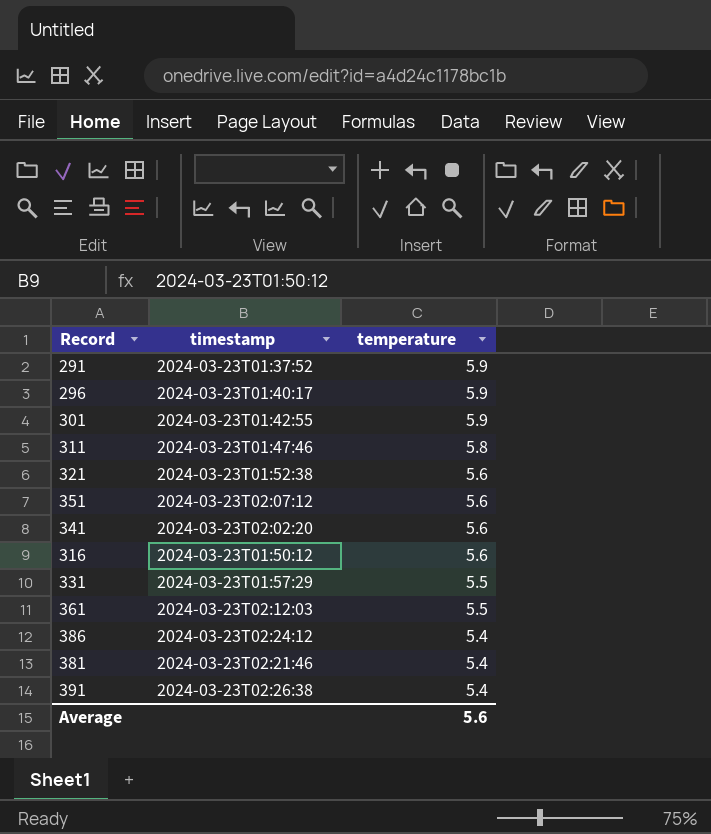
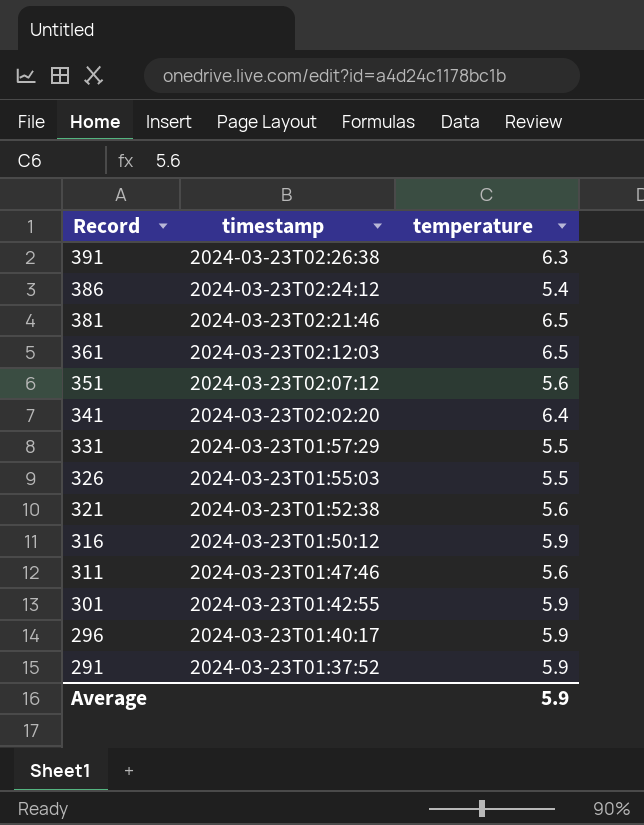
row order: temperature descending -> Record descending
391 | temperature: 5.4 -> 6.3
381 | temperature: 5.4 -> 6.5
361 | temperature: 5.5 -> 6.5
341 | temperature: 5.6 -> 6.4
row 326: none -> 2024-03-23T01:55:03 | 5.5
316 | temperature: 5.6 -> 5.9
311 | temperature: 5.8 -> 5.6
Average | temperature: 5.6 -> 5.9

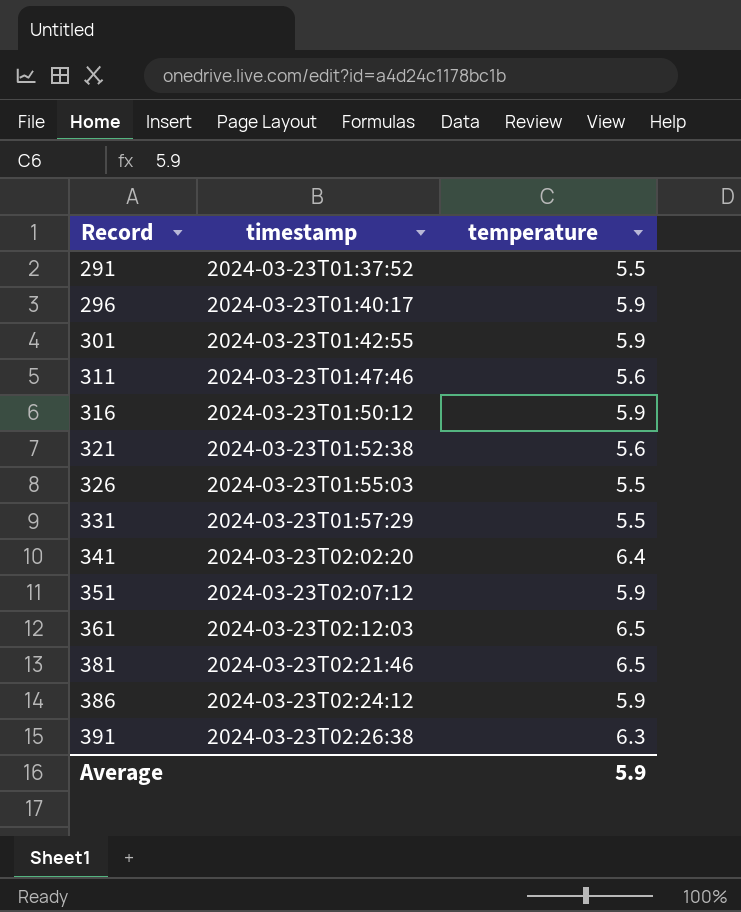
row order: Record descending -> Record ascending
291 | temperature: 5.9 -> 5.5
351 | temperature: 5.6 -> 5.9
386 | temperature: 5.4 -> 5.9

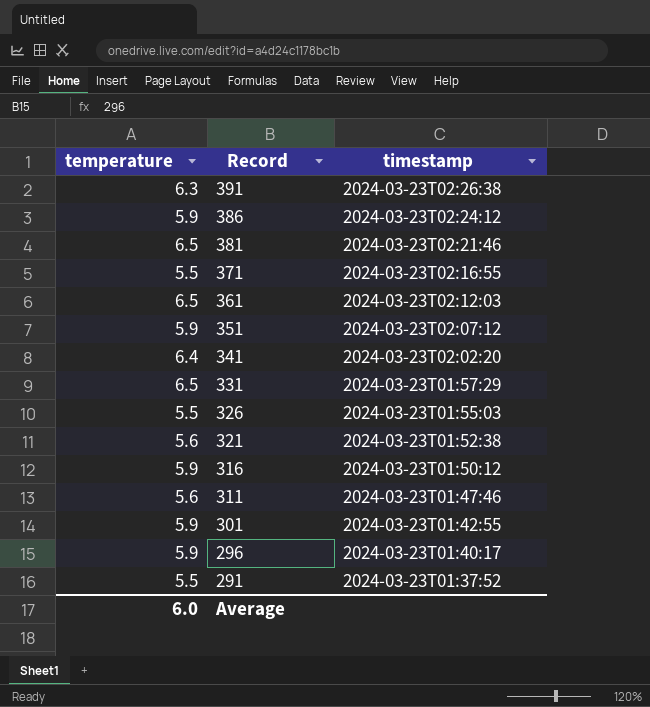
row order: Record ascending -> Record descending
column temperature | position: 3 -> 1
row 371: none -> 5.5 | 2024-03-23T02:16:55
331 | temperature: 5.5 -> 6.5
Average | temperature: 5.9 -> 6.0

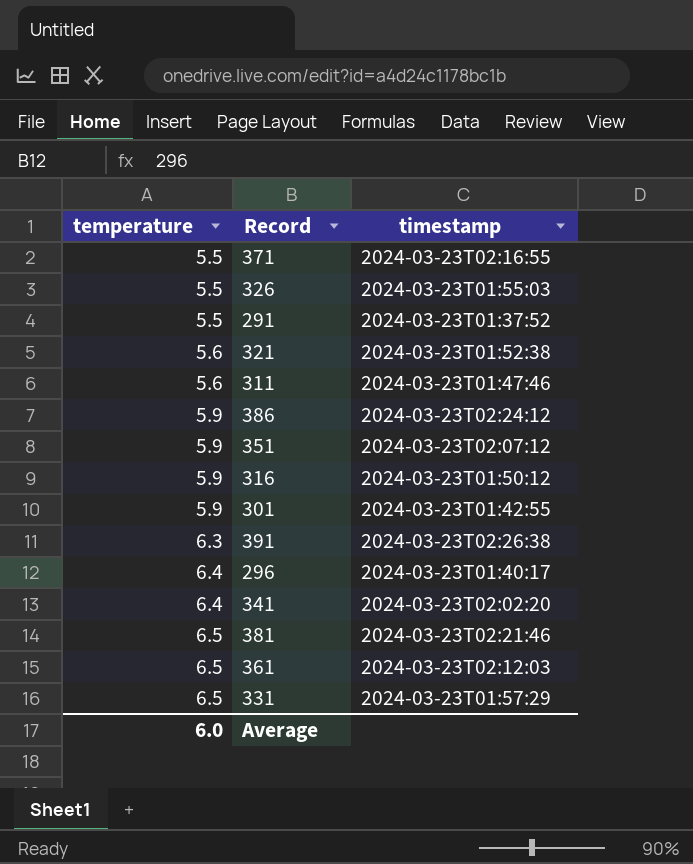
row order: Record descending -> temperature ascending
296 | temperature: 5.9 -> 6.4

